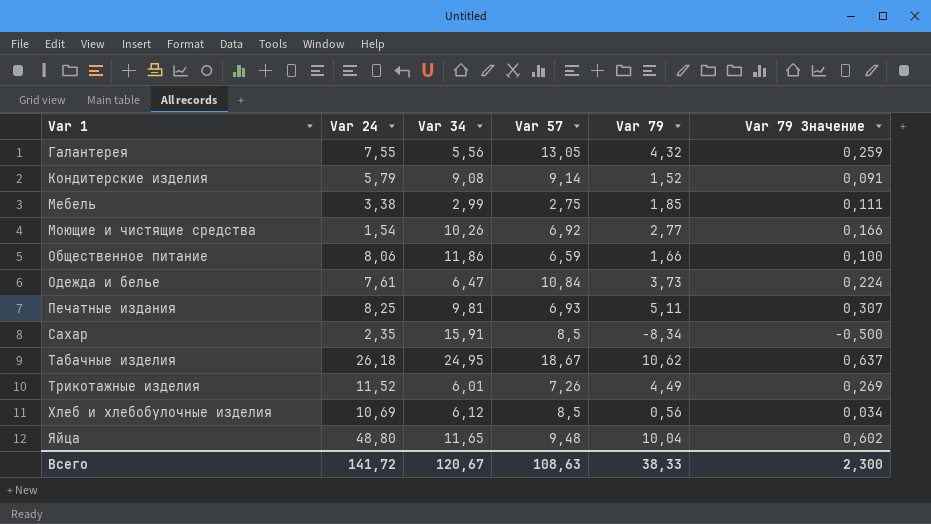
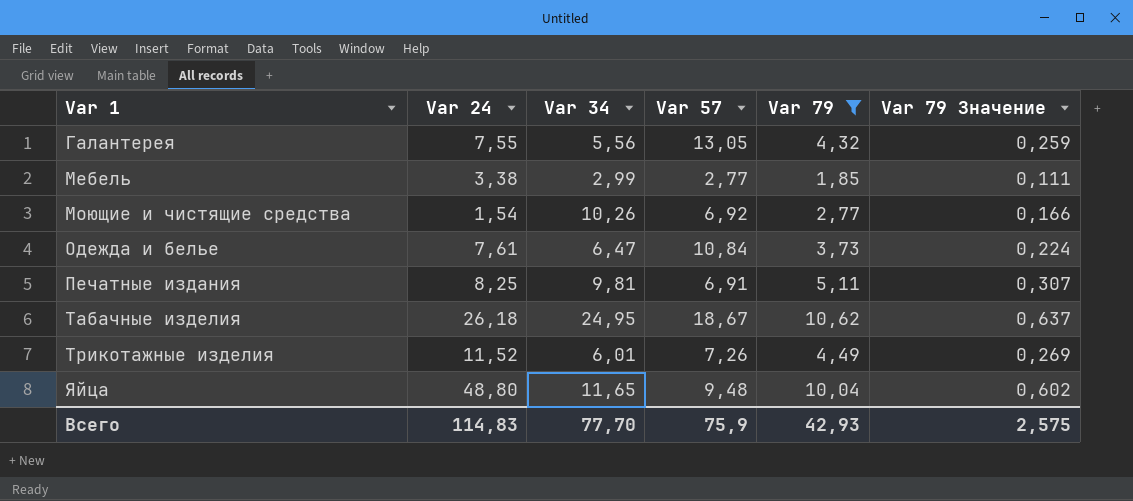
filter: none -> Var 79 >= 1,85
Мебель | Var 57: 2,75 -> 2,77
Печатные издания | Var 57: 6,93 -> 6,91
Всего | Var 24: 141,72 -> 114,83
Всего | Var 34: 120,67 -> 77,70
Всего | Var 57: 108,63 -> 75,9
Всего | Var 79: 38,33 -> 42,93
Всего | Var 79 Значение: 2,300 -> 2,575

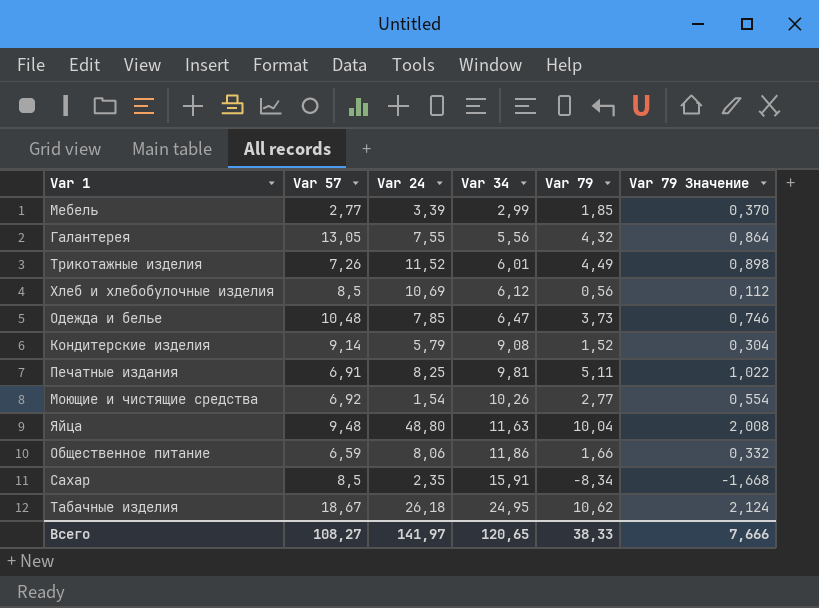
filter: Var 79 >= 1,85 -> none
row order: Var 1 ascending -> Var 34 ascending
column Var 57 | position: 4 -> 2
column Var 79 Значение | formula: [Var 79] * 0,06 -> [Var 79] * 0,2
Мебель | Var 24: 3,38 -> 3,39
Одежда и белье | Var 57: 10,84 -> 10,48
Одежда и белье | Var 24: 7,61 -> 7,85
Яйца | Var 34: 11,65 -> 11,63
Всего | Var 57: 75,9 -> 108,27
Всего | Var 24: 114,83 -> 141,97
Всего | Var 34: 77,70 -> 120,65
Всего | Var 79: 42,93 -> 38,33
Всего | Var 79 Значение: 2,575 -> 7,666

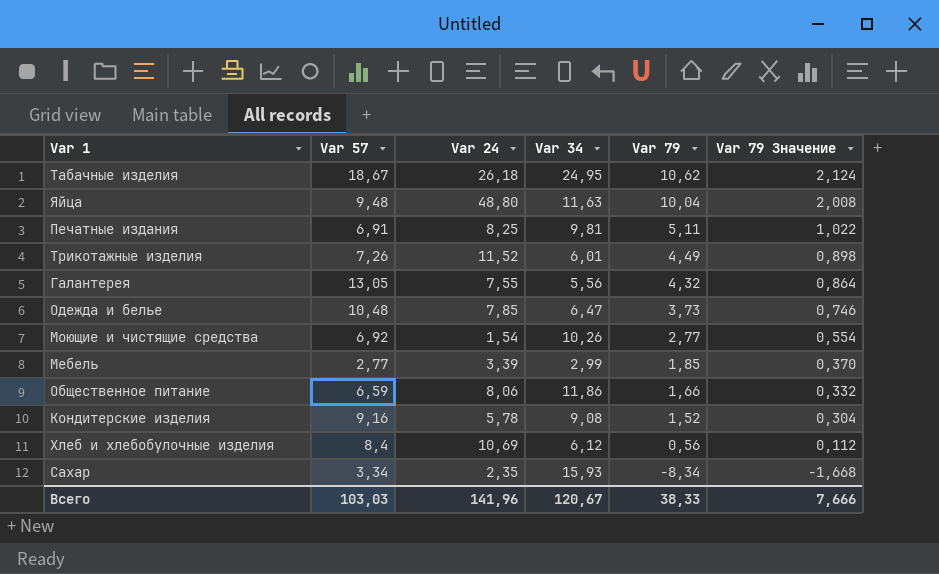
row order: Var 34 ascending -> Var 79 descending
Кондитерские изделия | Var 57: 9,14 -> 9,16
Кондитерские изделия | Var 24: 5,79 -> 5,78
Хлеб и хлебобулочные изделия | Var 57: 8,5 -> 8,4
Сахар | Var 57: 8,5 -> 3,34
Сахар | Var 34: 15,91 -> 15,93
Всего | Var 57: 108,27 -> 103,03
Всего | Var 24: 141,97 -> 141,96
Всего | Var 34: 120,65 -> 120,67

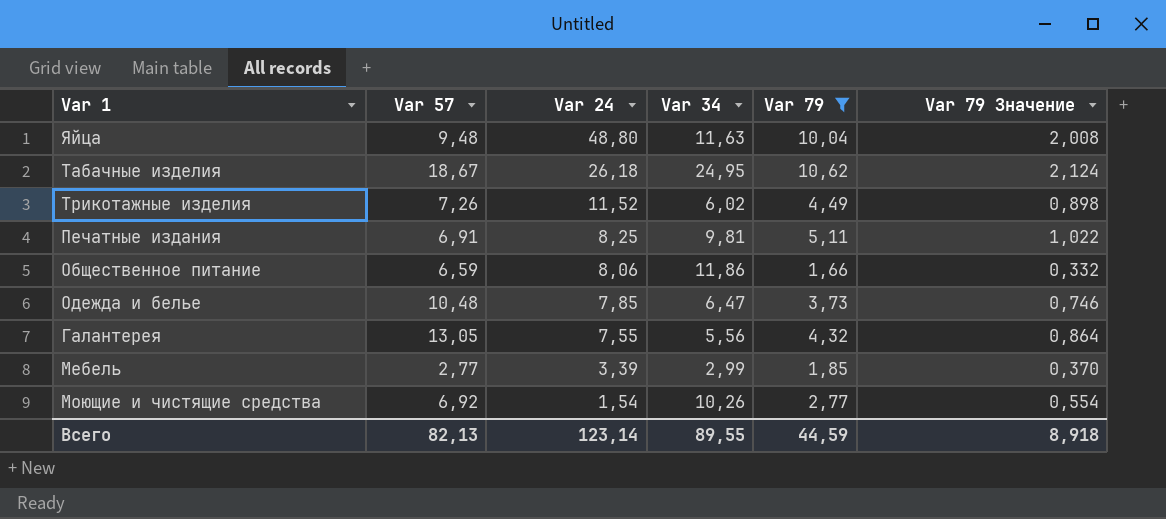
filter: none -> Var 79 >= 1,66
row order: Var 79 descending -> Var 24 descending
Трикотажные изделия | Var 34: 6,01 -> 6,02
Всего | Var 57: 103,03 -> 82,13
Всего | Var 24: 141,96 -> 123,14
Всего | Var 34: 120,67 -> 89,55
Всего | Var 79: 38,33 -> 44,59
Всего | Var 79 Значение: 7,666 -> 8,918

